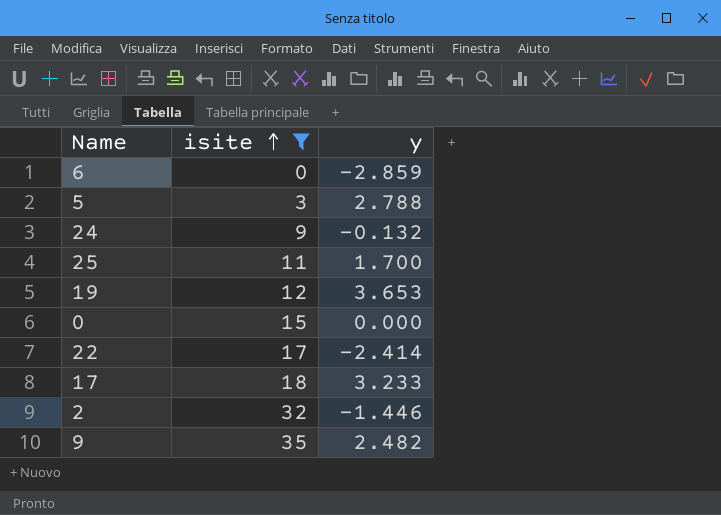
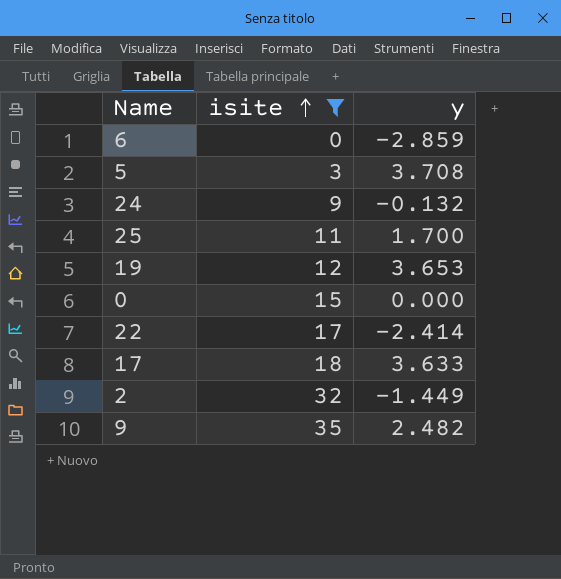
5 | y: 2.788 -> 3.708
17 | y: 3.233 -> 3.633
2 | y: -1.446 -> -1.449

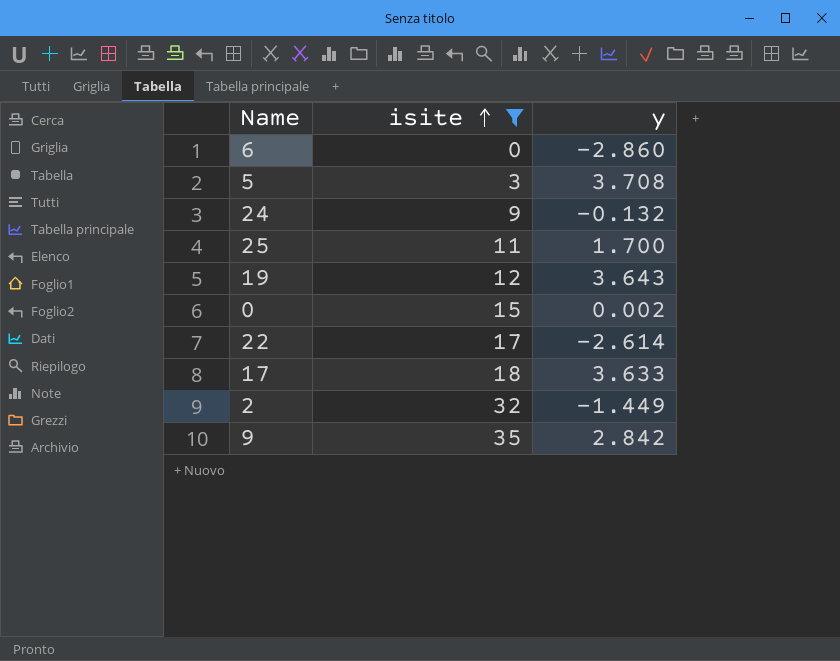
6 | y: -2.859 -> -2.860
19 | y: 3.653 -> 3.643
0 | y: 0.000 -> 0.002
22 | y: -2.414 -> -2.614
9 | y: 2.482 -> 2.842

